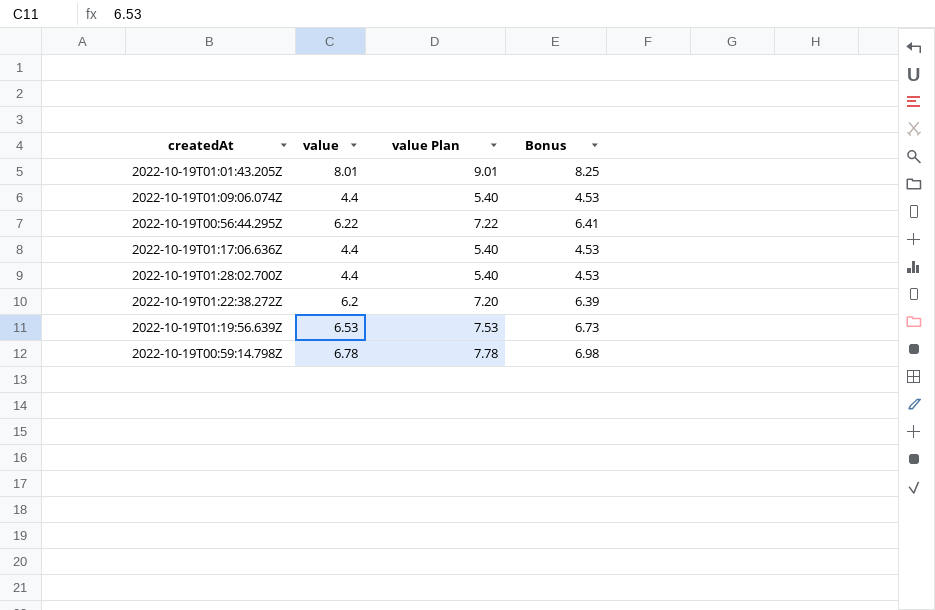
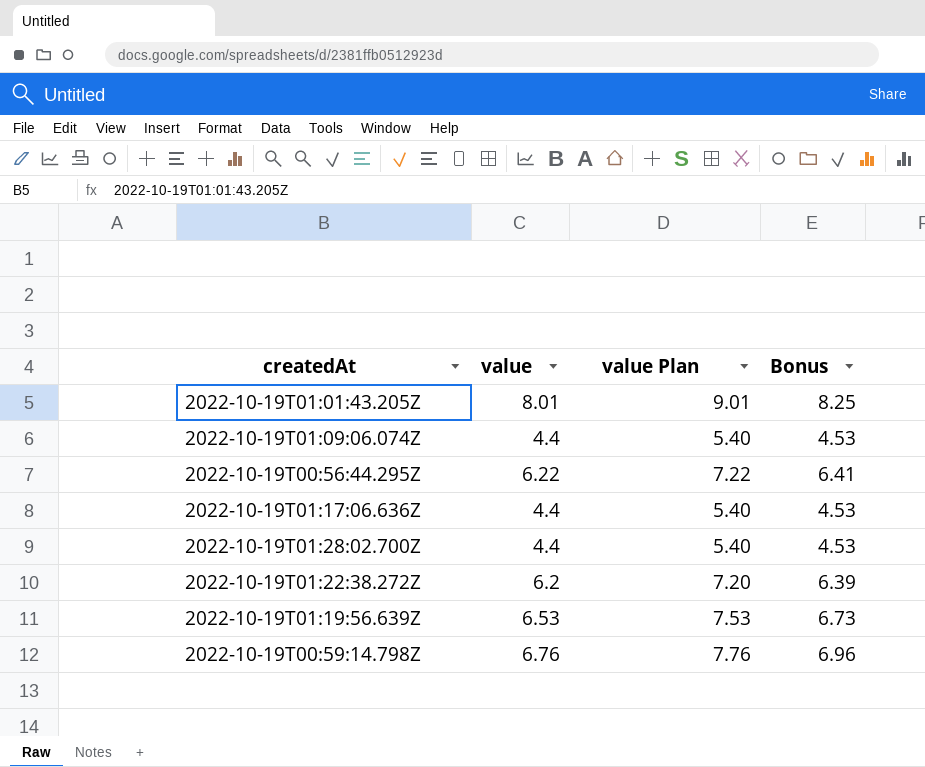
2022-10-19T00:59:14.798Z | value: 6.78 -> 6.76
2022-10-19T00:59:14.798Z | value Plan: 7.78 -> 7.76
2022-10-19T00:59:14.798Z | Bonus: 6.98 -> 6.96

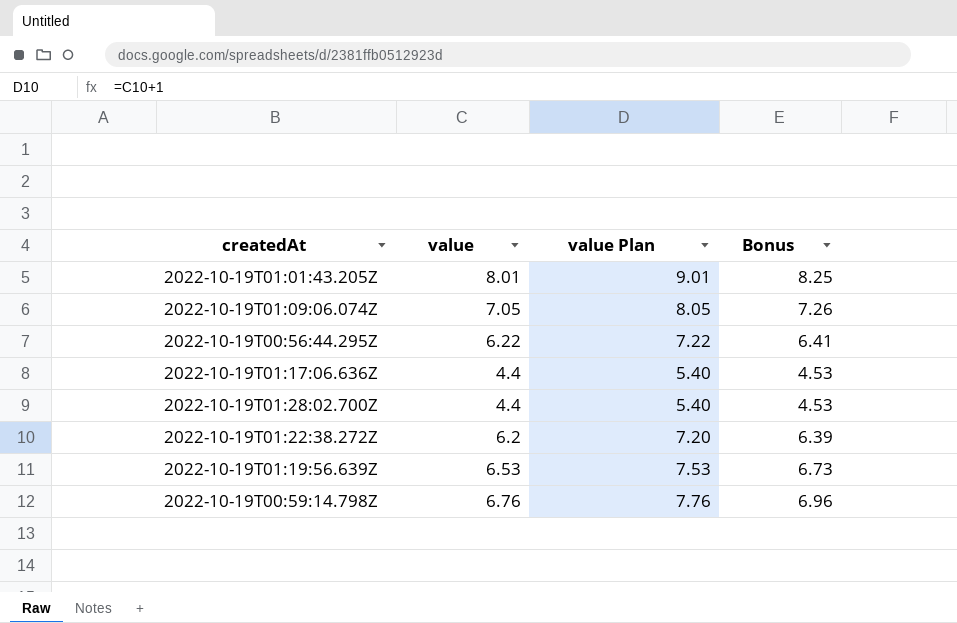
2022-10-19T01:09:06.074Z | value: 4.4 -> 7.05
2022-10-19T01:09:06.074Z | value Plan: 5.40 -> 8.05
2022-10-19T01:09:06.074Z | Bonus: 4.53 -> 7.26

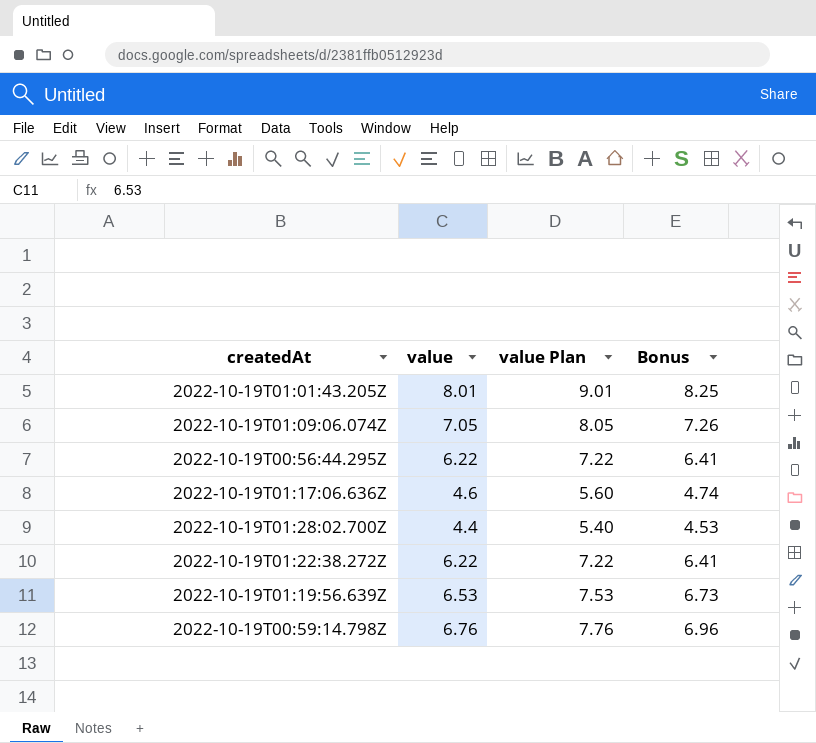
2022-10-19T01:17:06.636Z | value: 4.4 -> 4.6
2022-10-19T01:17:06.636Z | value Plan: 5.40 -> 5.60
2022-10-19T01:17:06.636Z | Bonus: 4.53 -> 4.74
2022-10-19T01:22:38.272Z | value: 6.2 -> 6.22
2022-10-19T01:22:38.272Z | value Plan: 7.20 -> 7.22
2022-10-19T01:22:38.272Z | Bonus: 6.39 -> 6.41

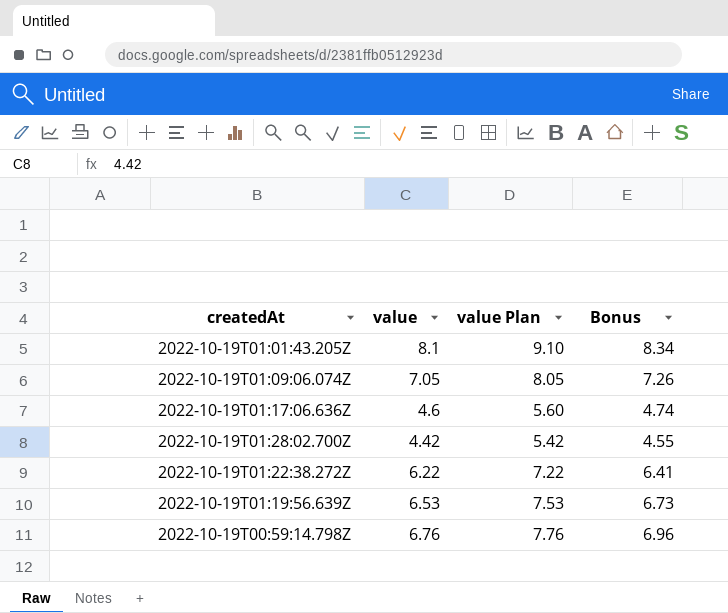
row 2022-10-19T00:56:44.295Z: 6.22 | 7.22 | 6.41 -> none
2022-10-19T01:01:43.205Z | value: 8.01 -> 8.1
2022-10-19T01:01:43.205Z | value Plan: 9.01 -> 9.10
2022-10-19T01:01:43.205Z | Bonus: 8.25 -> 8.34
2022-10-19T01:28:02.700Z | value: 4.4 -> 4.42
2022-10-19T01:28:02.700Z | value Plan: 5.40 -> 5.42
2022-10-19T01:28:02.700Z | Bonus: 4.53 -> 4.55

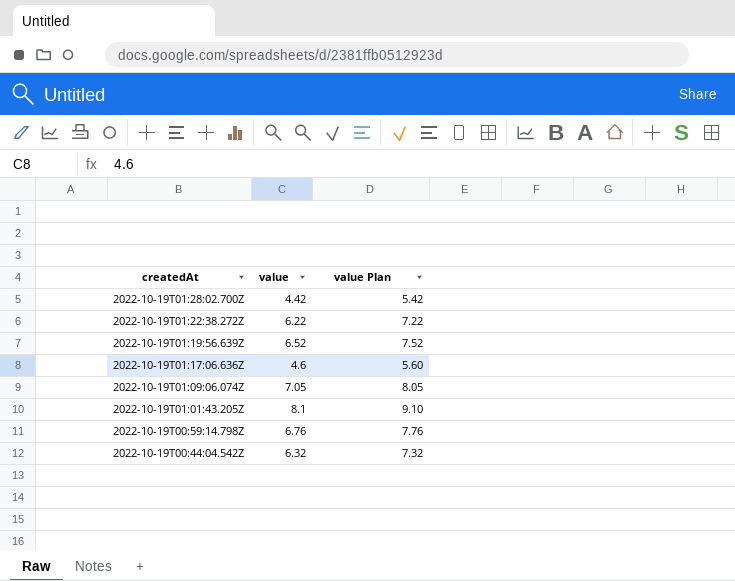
row order: none -> createdAt descending
column Bonus | formula: [value] * 1.03 -> none
2022-10-19T01:19:56.639Z | value: 6.53 -> 6.52
2022-10-19T01:19:56.639Z | value Plan: 7.53 -> 7.52
row 2022-10-19T00:44:04.542Z: none -> 6.32 | 7.32

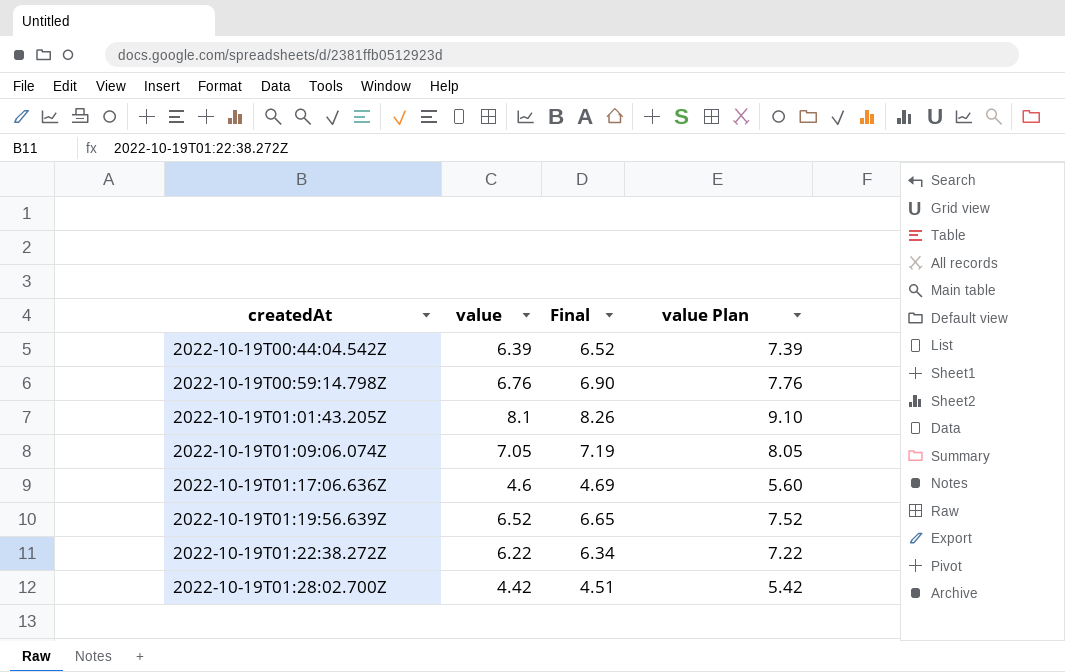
row order: createdAt descending -> createdAt ascending
column Final | formula: none -> [value] * 1.02
2022-10-19T00:44:04.542Z | value: 6.32 -> 6.39
2022-10-19T00:44:04.542Z | value Plan: 7.32 -> 7.39

